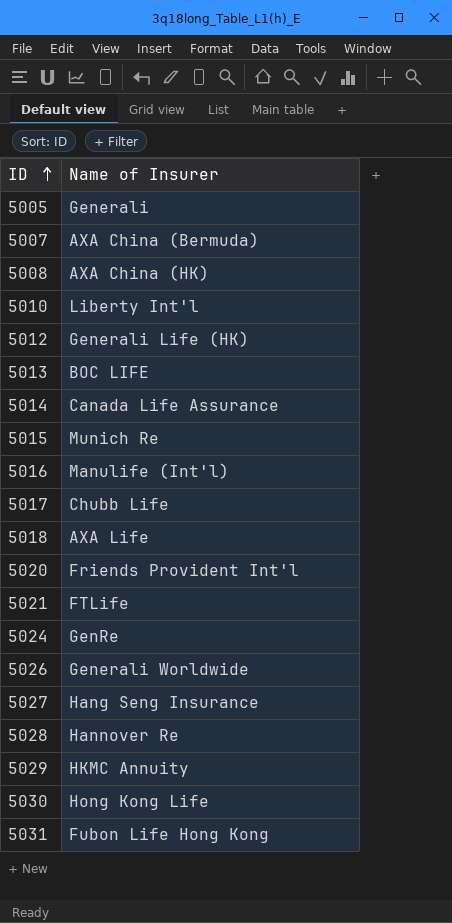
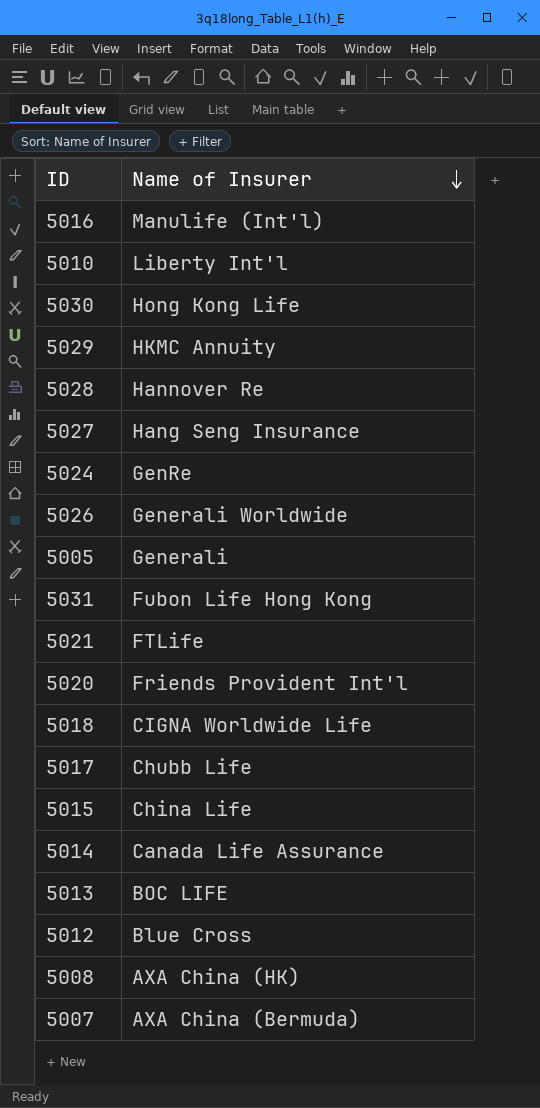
row order: ID ascending -> Name of Insurer descending
5018 | Name of Insurer: AXA Life -> CIGNA Worldwide Life
5015 | Name of Insurer: Munich Re -> China Life
5012 | Name of Insurer: Generali Life (HK) -> Blue Cross

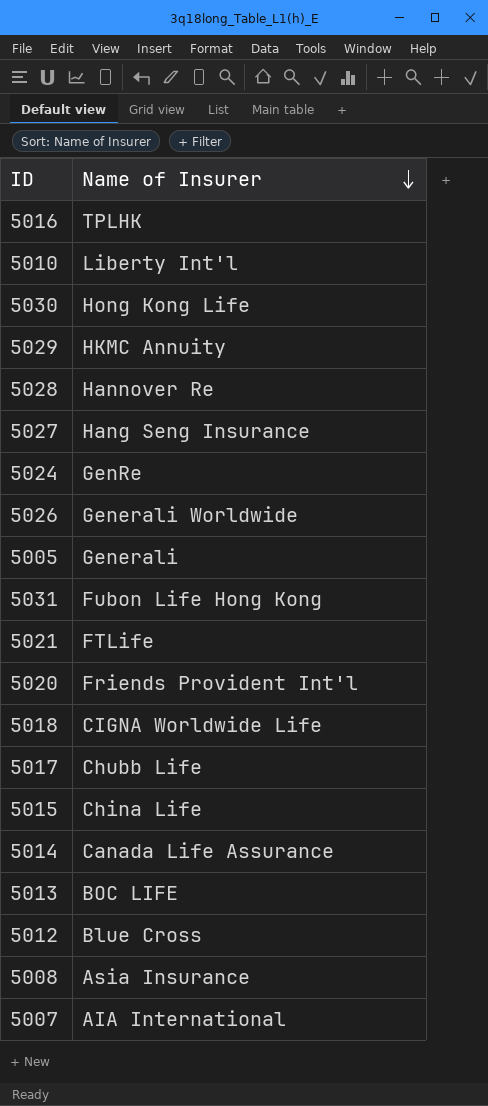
5016 | Name of Insurer: Manulife (Int'l) -> TPLHK
5008 | Name of Insurer: AXA China (HK) -> Asia Insurance
5007 | Name of Insurer: AXA China (Bermuda) -> AIA International

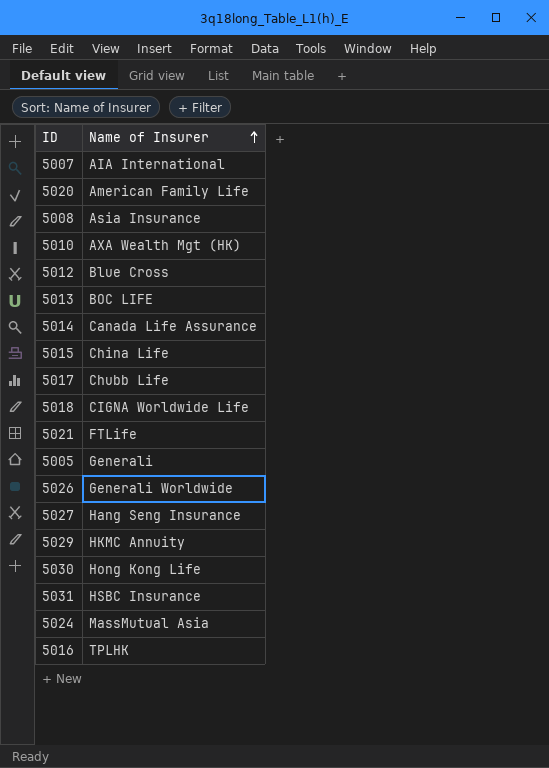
row order: Name of Insurer descending -> Name of Insurer ascending
row 5028: Hannover Re -> none
5020 | Name of Insurer: Friends Provident Int'l -> American Family Life
5010 | Name of Insurer: Liberty Int'l -> AXA Wealth Mgt (HK)
5031 | Name of Insurer: Fubon Life Hong Kong -> HSBC Insurance
5024 | Name of Insurer: GenRe -> MassMutual Asia

